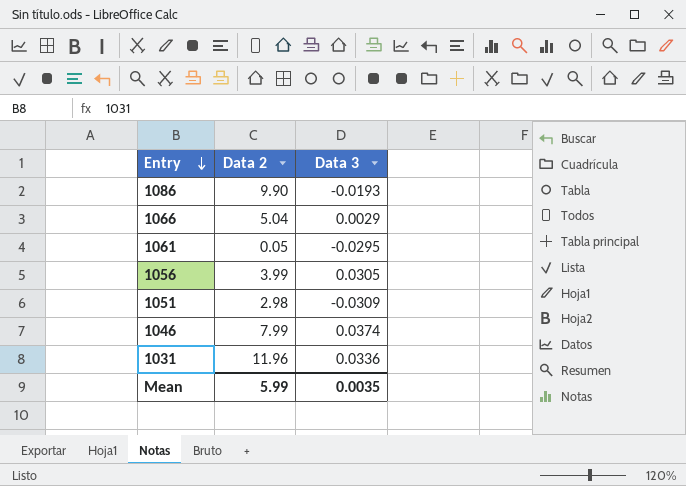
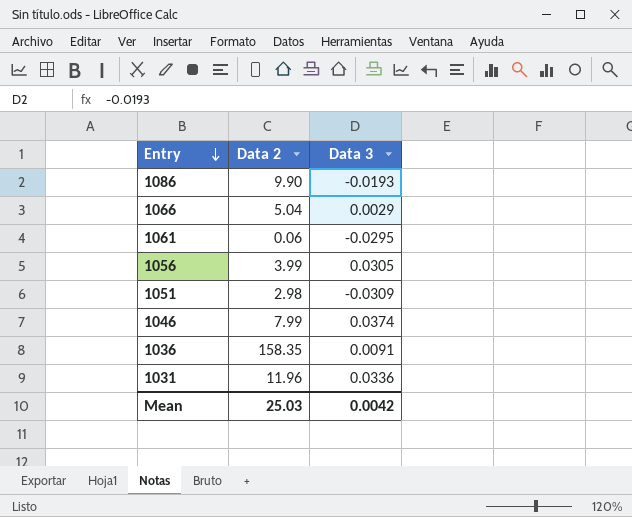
1061 | Data 2: 0.05 -> 0.06
row 1036: none -> 158.35 | 0.0091
Mean | Data 2: 5.99 -> 25.03
Mean | Data 3: 0.0035 -> 0.0042

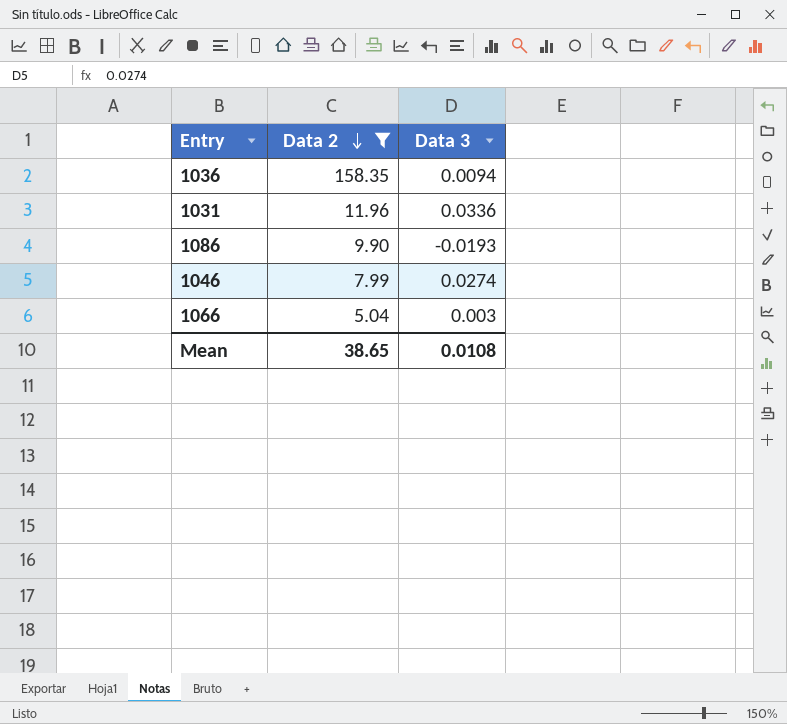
filter: none -> Data 2 >= 5.04
row order: Entry descending -> Data 2 descending
1036 | Data 3: 0.0091 -> 0.0094
1046 | Data 3: 0.0374 -> 0.0274
1066 | Data 3: 0.0029 -> 0.003
Mean | Data 2: 25.03 -> 38.65
Mean | Data 3: 0.0042 -> 0.0108

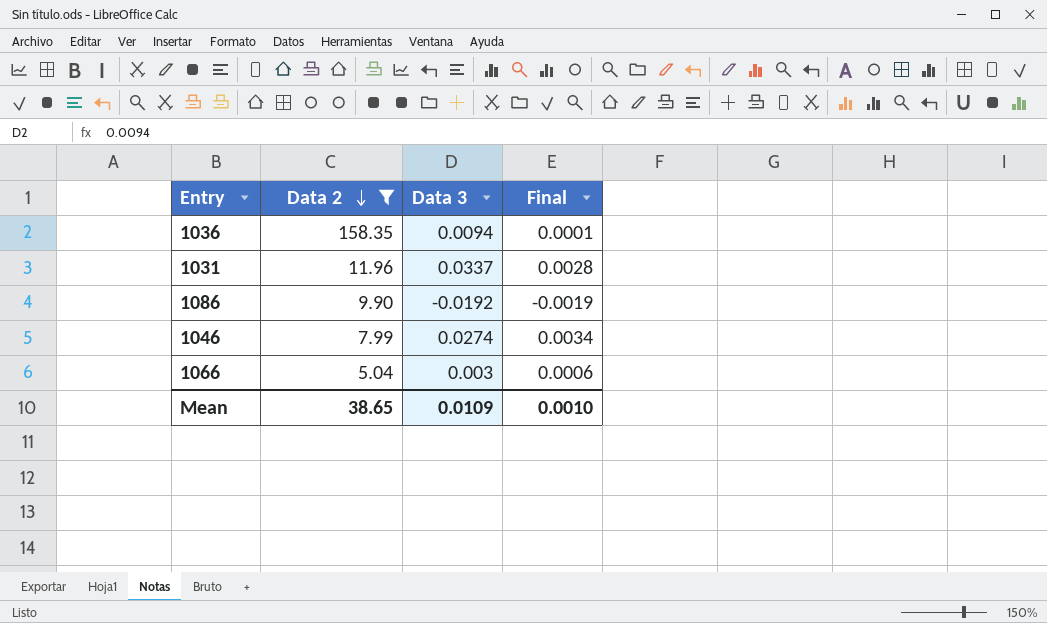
column Final | formula: none -> [Data 3] / [Data 2]
1031 | Data 3: 0.0336 -> 0.0337
1086 | Data 3: -0.0193 -> -0.0192
Mean | Data 3: 0.0108 -> 0.0109

